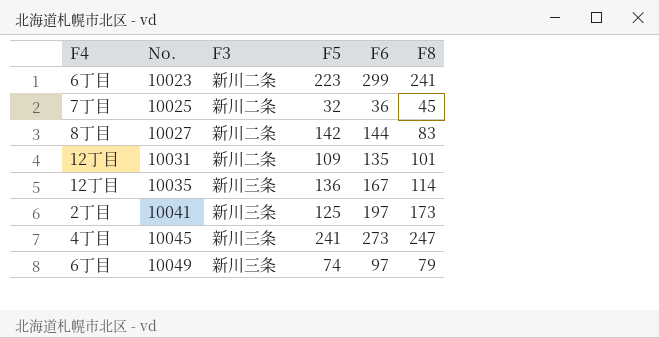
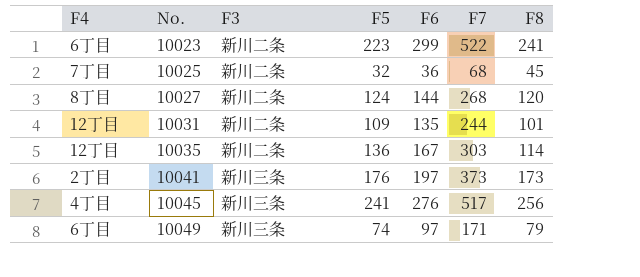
column F7 | formula: none -> [F5] + [F6]
10027 | F5: 142 -> 124
10027 | F8: 83 -> 120
10035 | F3: 新川三条 -> 新川二条
10041 | F5: 125 -> 176
10045 | F6: 273 -> 276
10045 | F8: 247 -> 256

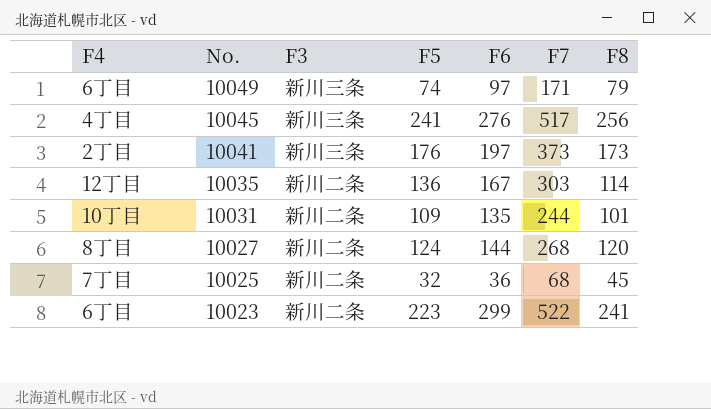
row order: No. ascending -> No. descending
10031 | F4: 12丁目 -> 10丁目

